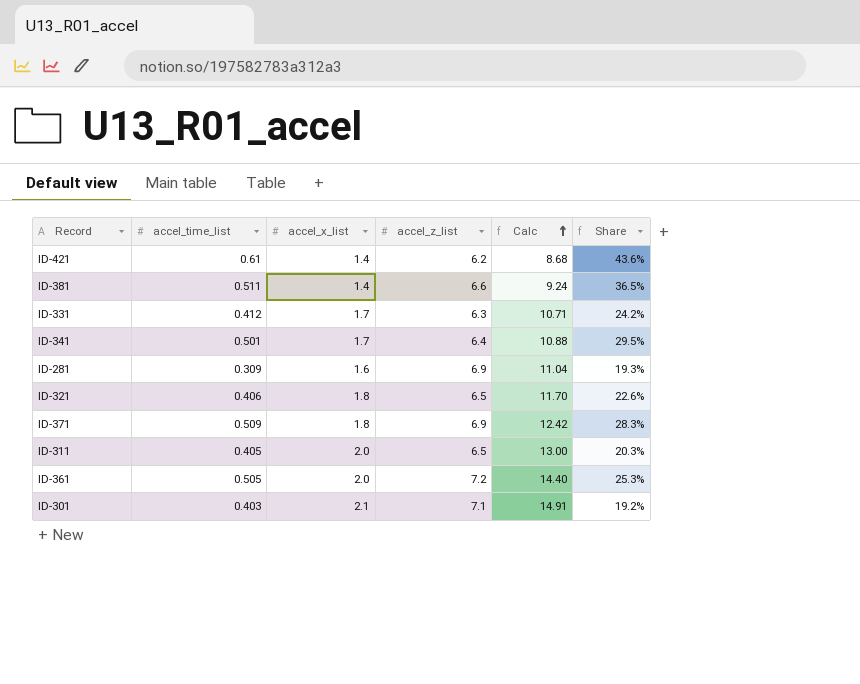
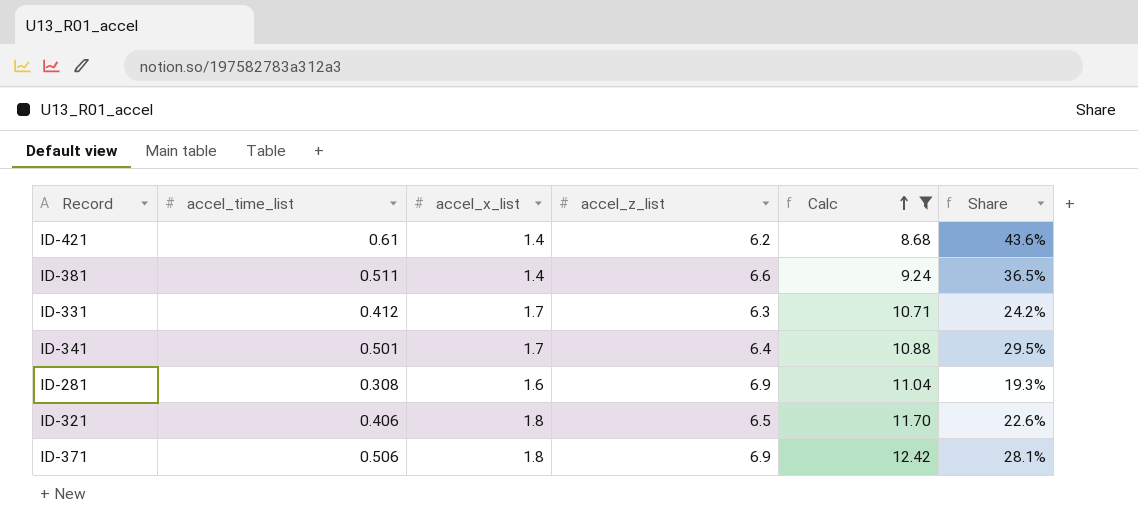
filter: none -> Calc <= 12.42
ID-281 | accel_time_list: 0.309 -> 0.308
ID-371 | accel_time_list: 0.509 -> 0.506
ID-371 | Share: 28.3% -> 28.1%

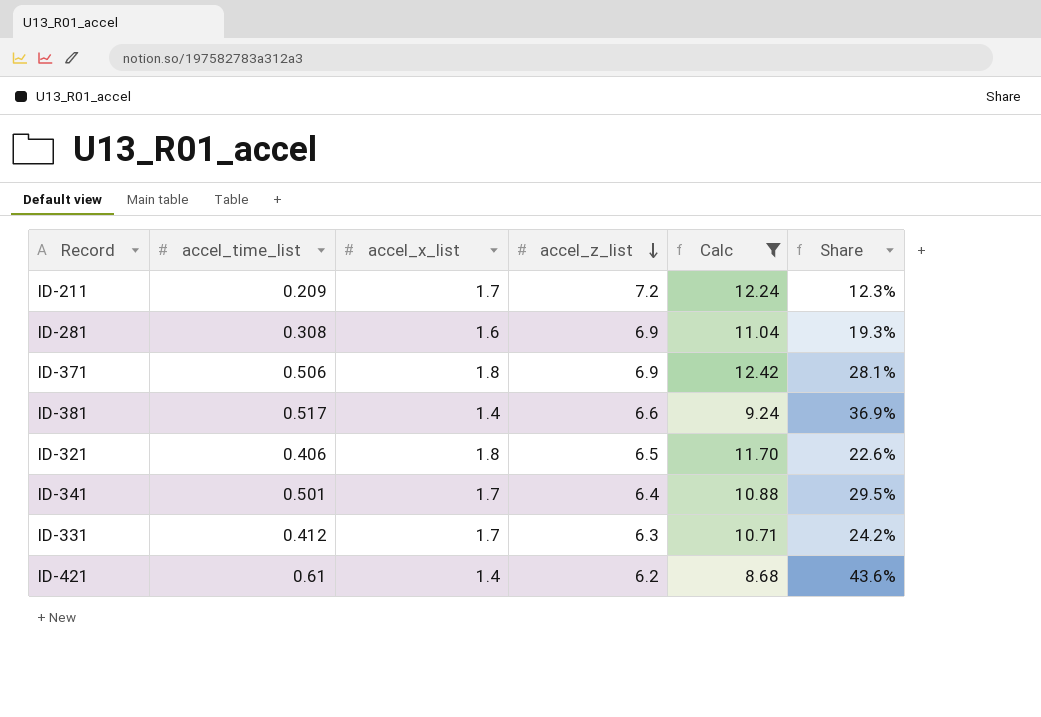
row order: Calc ascending -> accel_z_list descending
row ID-211: none -> 0.209 | 1.7 | 7.2 | 12.24 | 12.3%
ID-381 | accel_time_list: 0.511 -> 0.517
ID-381 | Share: 36.5% -> 36.9%

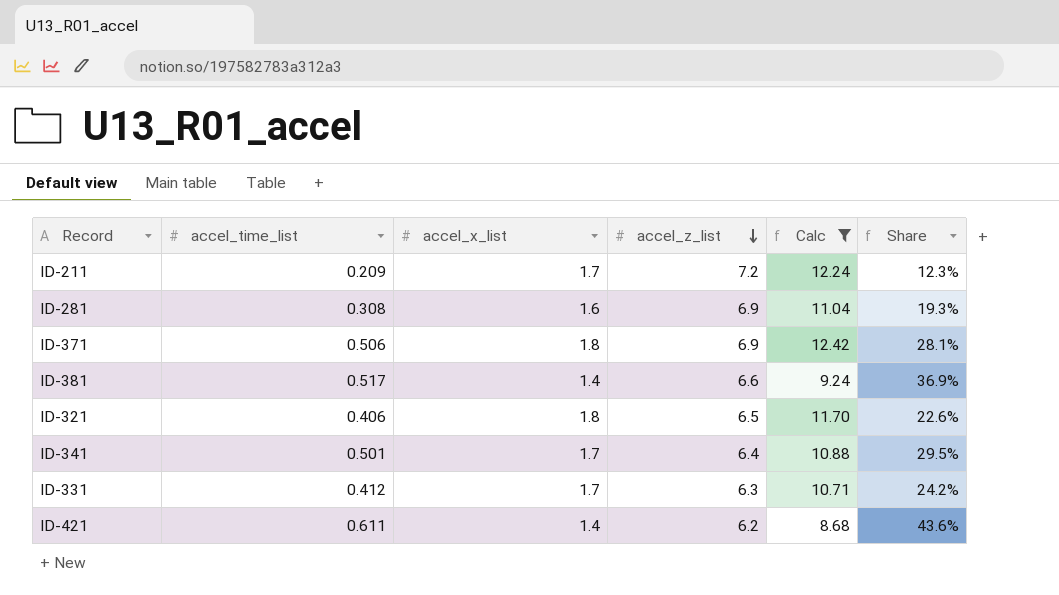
ID-421 | accel_time_list: 0.61 -> 0.611

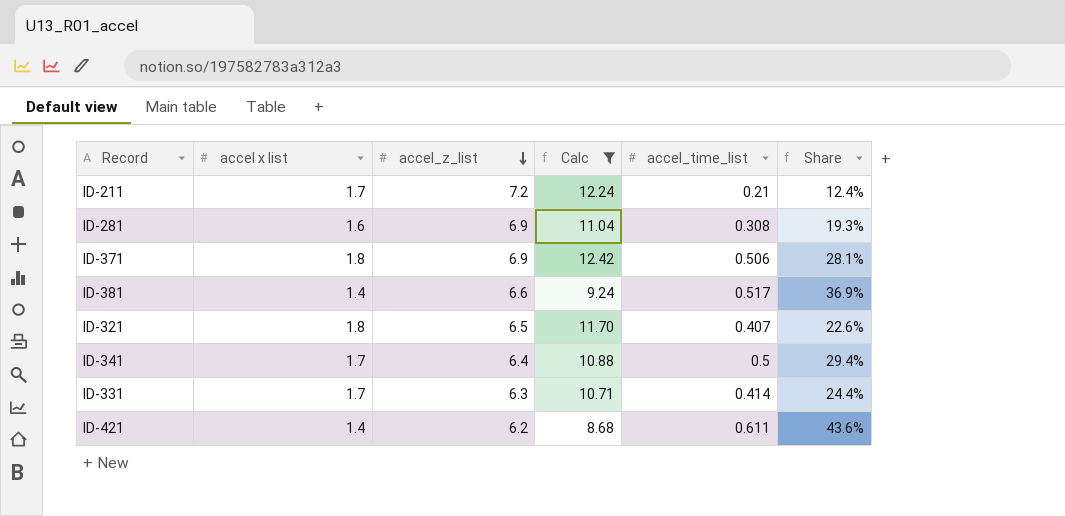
column name: accel_x_list -> accel x list
column accel_time_list | position: 2 -> 5
ID-211 | accel_time_list: 0.209 -> 0.21
ID-211 | Share: 12.3% -> 12.4%
ID-321 | accel_time_list: 0.406 -> 0.407
ID-341 | accel_time_list: 0.501 -> 0.5
ID-341 | Share: 29.5% -> 29.4%
ID-331 | accel_time_list: 0.412 -> 0.414
ID-331 | Share: 24.2% -> 24.4%

